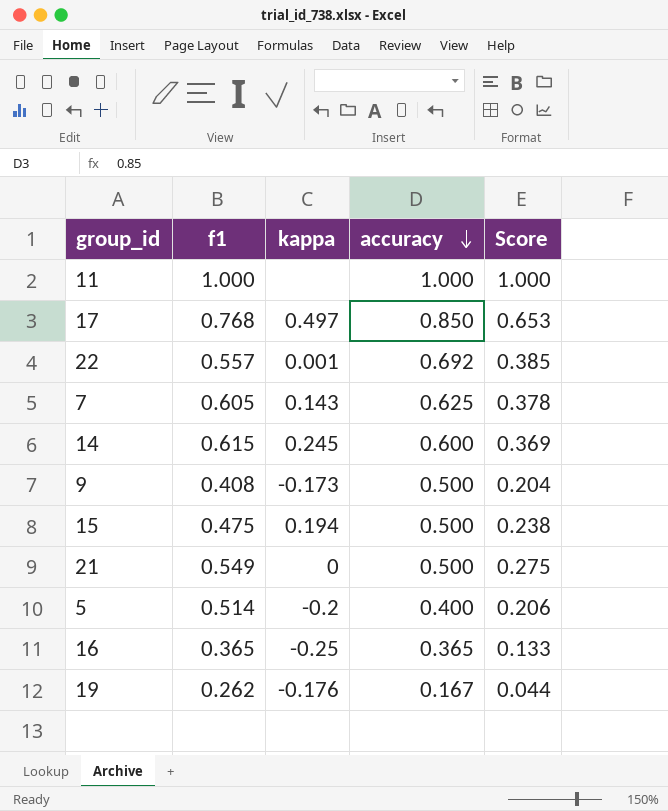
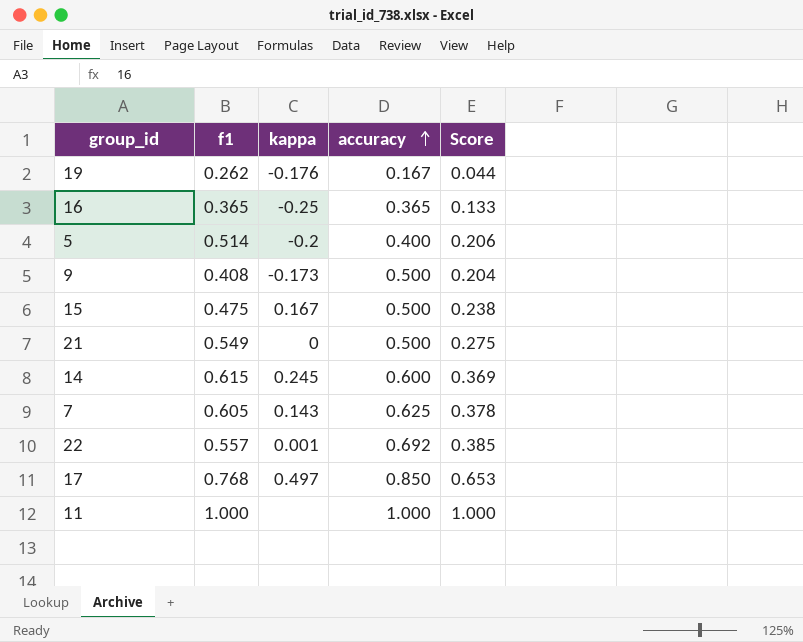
row order: accuracy descending -> accuracy ascending
15 | kappa: 0.194 -> 0.167

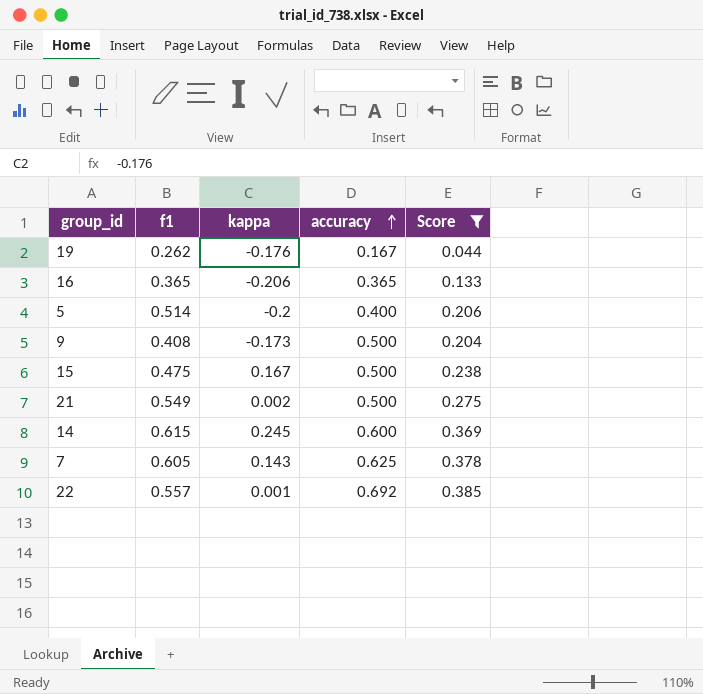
filter: none -> Score <= 0.385
16 | kappa: -0.25 -> -0.206
21 | kappa: 0 -> 0.002

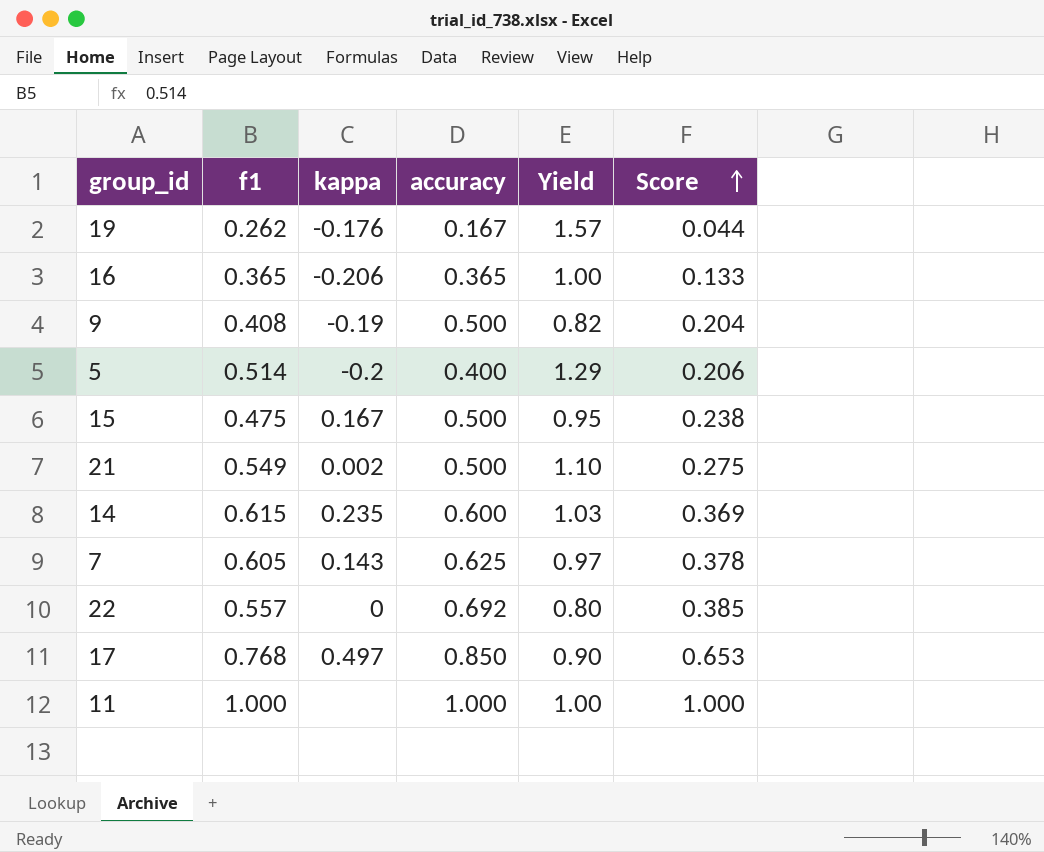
filter: Score <= 0.385 -> none
row order: accuracy ascending -> Score ascending
column Yield | formula: none -> [f1] / [accuracy]
9 | kappa: -0.173 -> -0.19
14 | kappa: 0.245 -> 0.235
22 | kappa: 0.001 -> 0

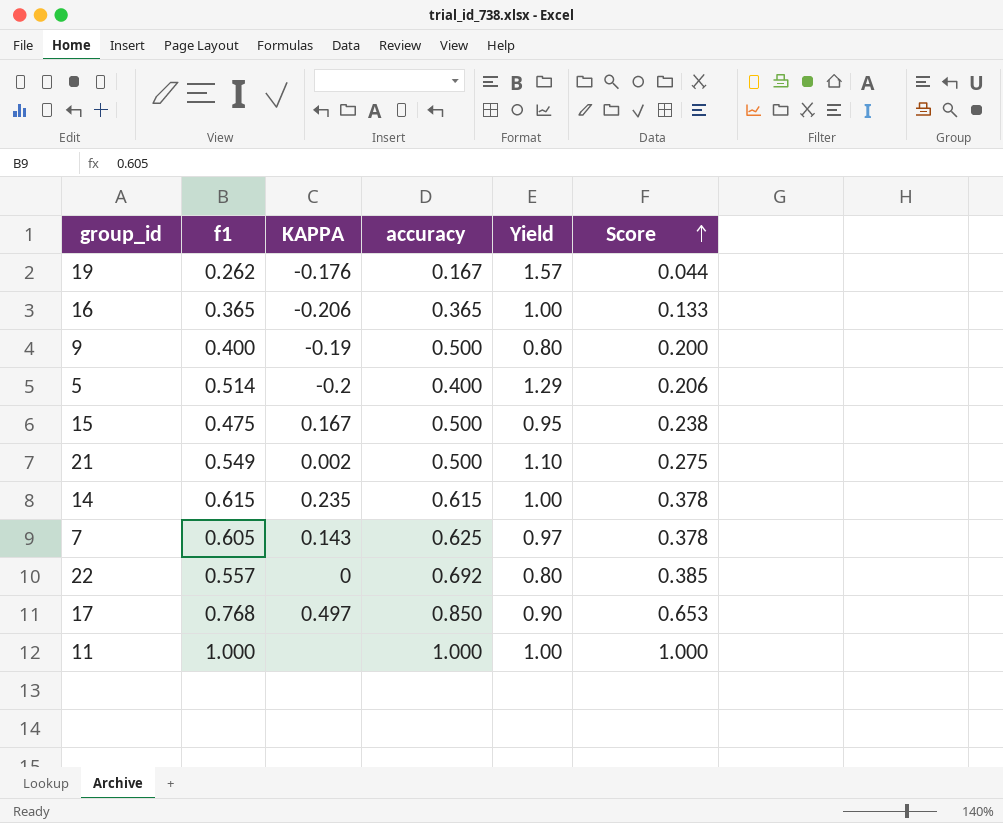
column name: kappa -> KAPPA
9 | f1: 0.408 -> 0.400
9 | Yield: 0.82 -> 0.80
9 | Score: 0.204 -> 0.200
14 | accuracy: 0.600 -> 0.615
14 | Yield: 1.03 -> 1.00
14 | Score: 0.369 -> 0.378

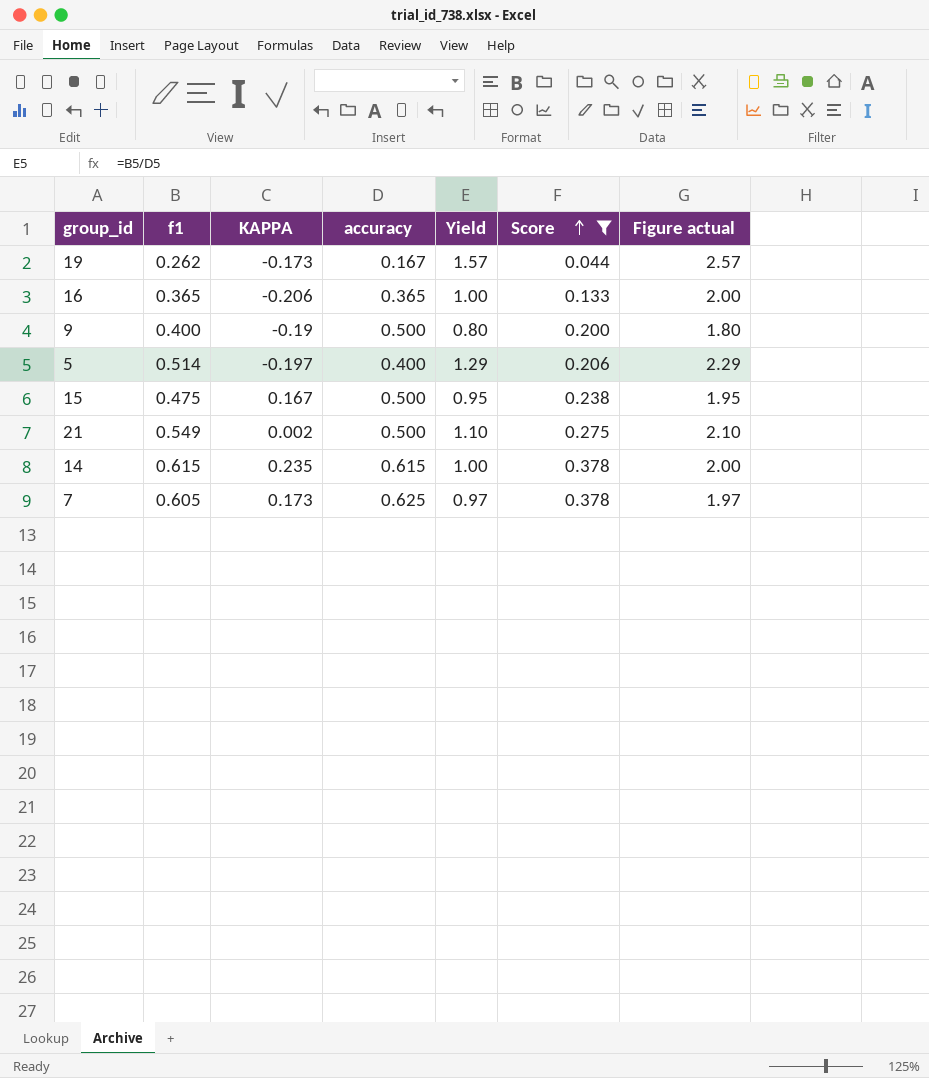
filter: none -> Score <= 0.378
column Figure actual | formula: none -> [Yield] + 1
19 | KAPPA: -0.176 -> -0.173
5 | KAPPA: -0.2 -> -0.197
7 | KAPPA: 0.143 -> 0.173

